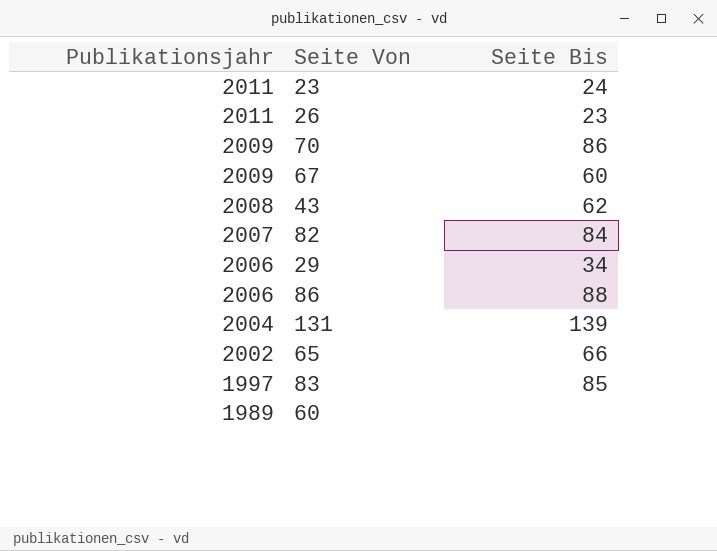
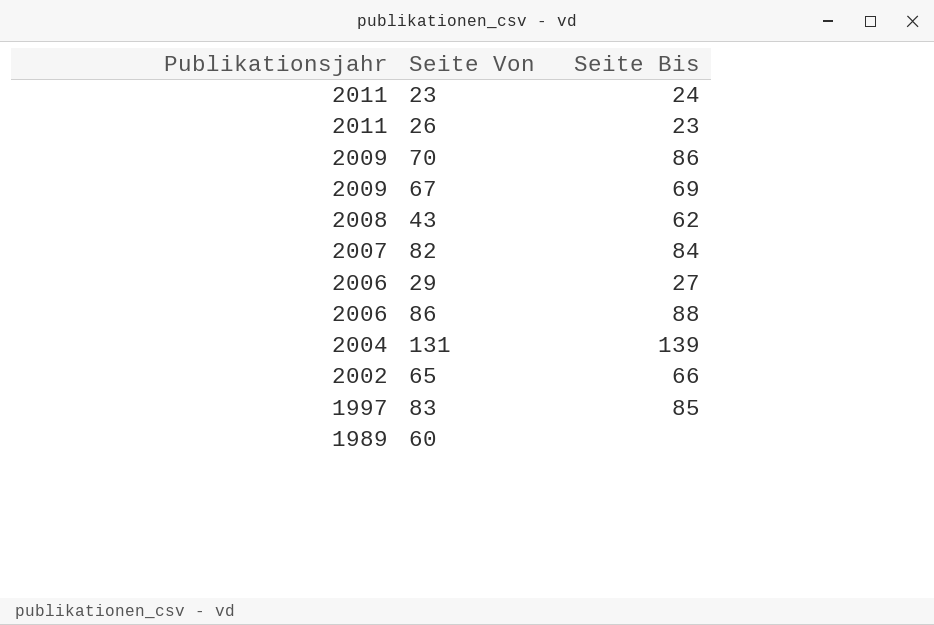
67 | Seite Bis: 60 -> 69
29 | Seite Bis: 34 -> 27

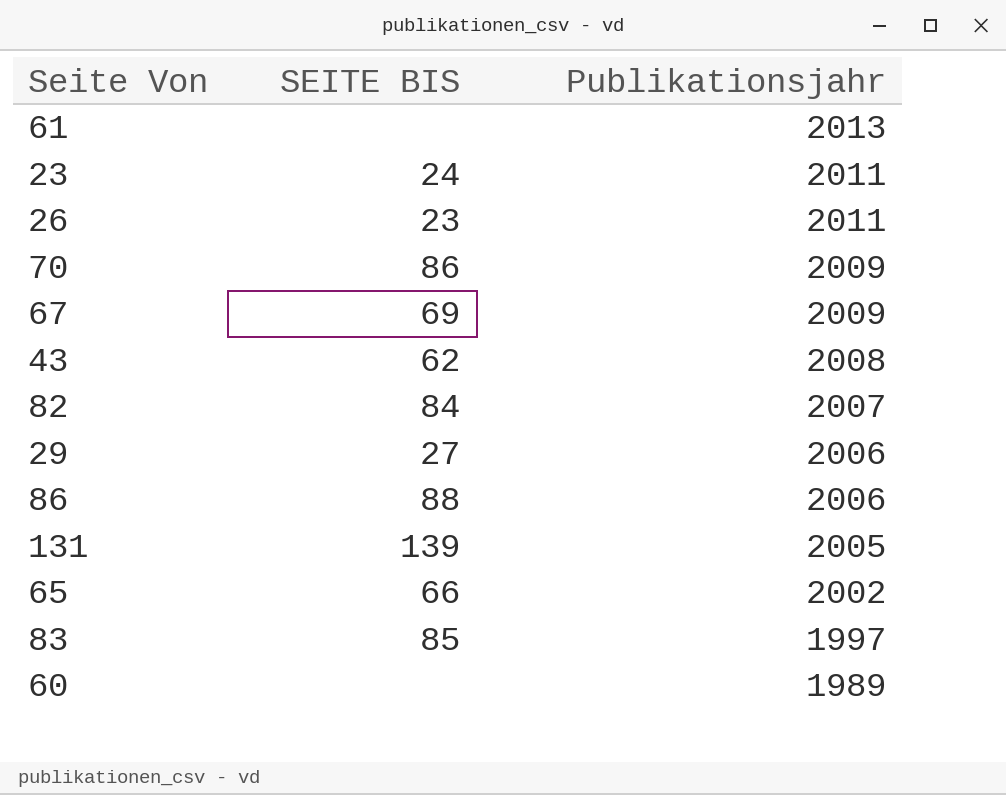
column name: Seite Bis -> SEITE BIS
column Publikationsjahr | position: 1 -> 3
row 61: none -> none | 2013
131 | Publikationsjahr: 2004 -> 2005

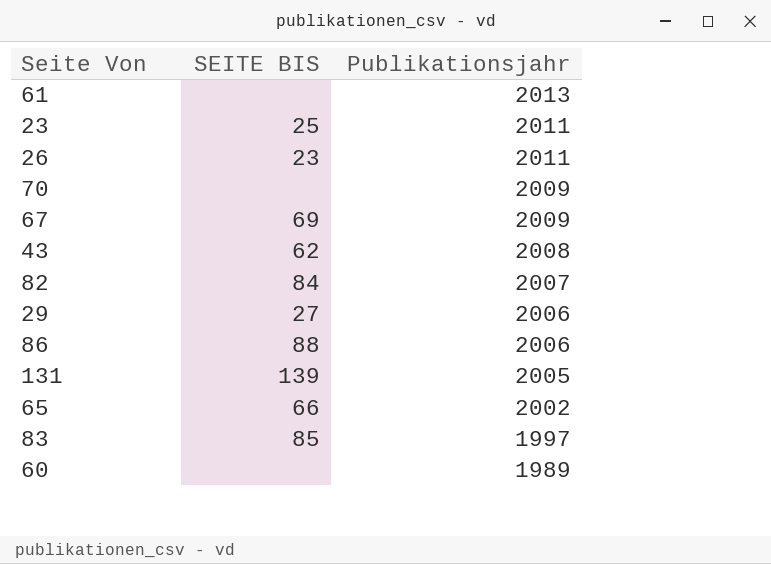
23 | SEITE BIS: 24 -> 25
70 | SEITE BIS: 86 -> none

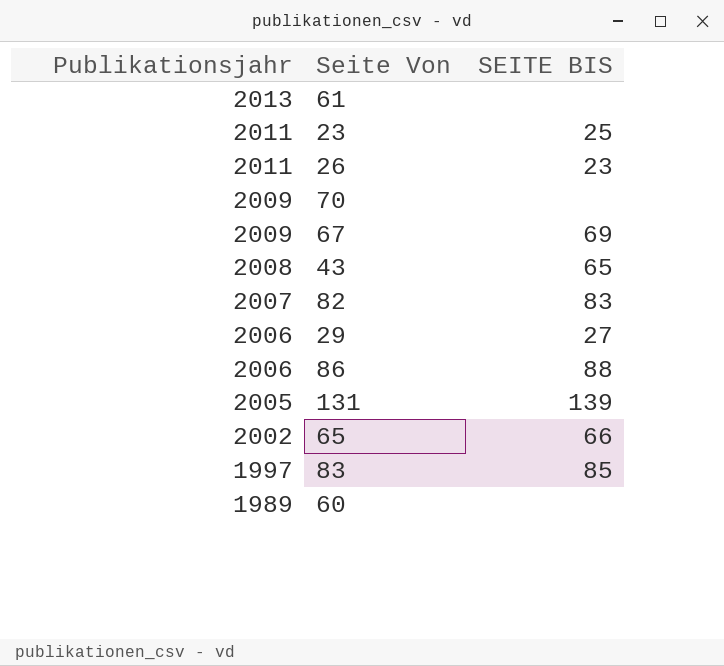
column Publikationsjahr | position: 3 -> 1
43 | SEITE BIS: 62 -> 65
82 | SEITE BIS: 84 -> 83

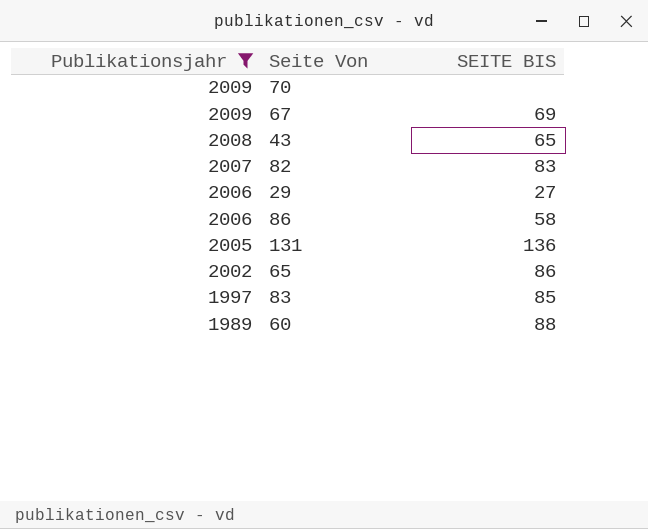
filter: none -> Publikationsjahr <= 2009
86 | SEITE BIS: 88 -> 58
131 | SEITE BIS: 139 -> 136
65 | SEITE BIS: 66 -> 86
60 | SEITE BIS: none -> 88

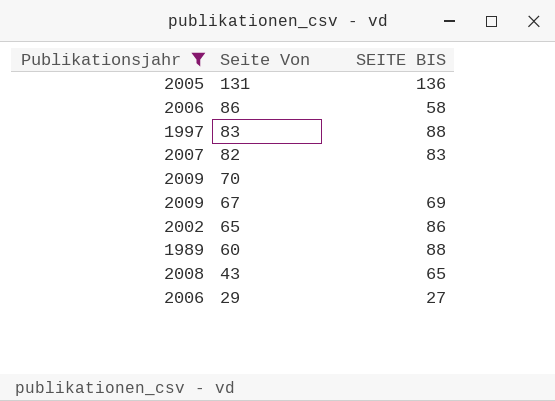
row order: Publikationsjahr descending -> Seite Von descending
83 | SEITE BIS: 85 -> 88

